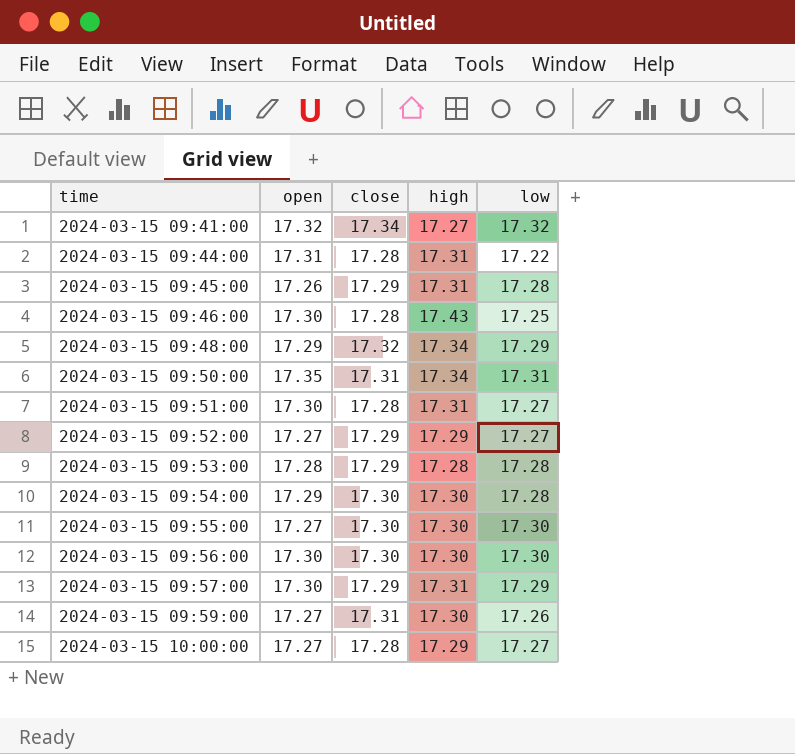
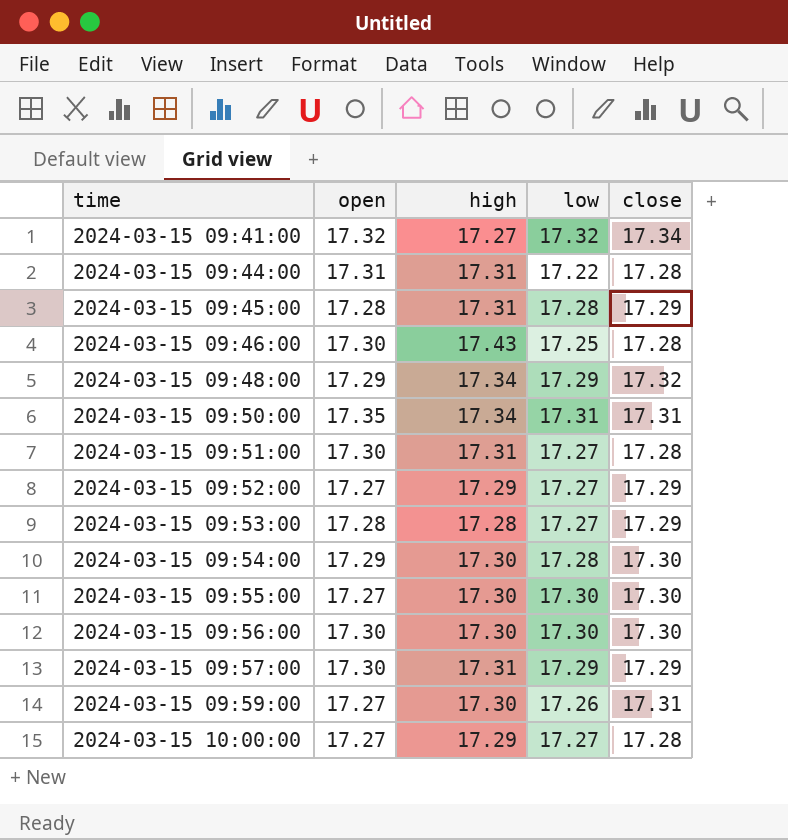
column close | position: 3 -> 5
2024-03-15 09:45:00 | open: 17.26 -> 17.28
2024-03-15 09:53:00 | low: 17.28 -> 17.27

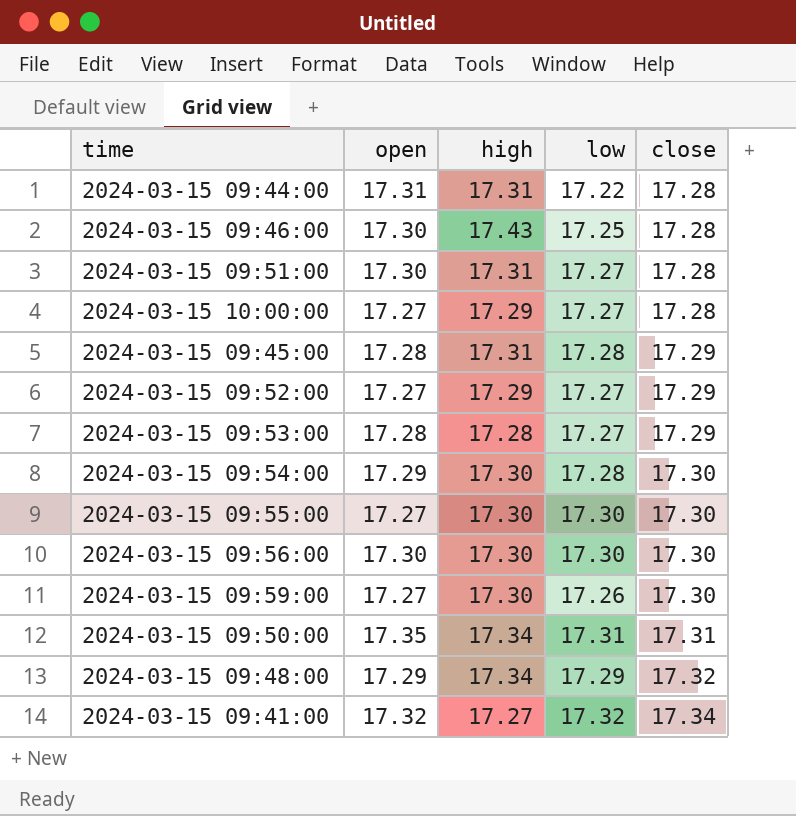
row order: time ascending -> close ascending
row 2024-03-15 09:57:00: 17.30 | 17.31 | 17.29 | 17.29 -> none
2024-03-15 09:59:00 | close: 17.31 -> 17.30

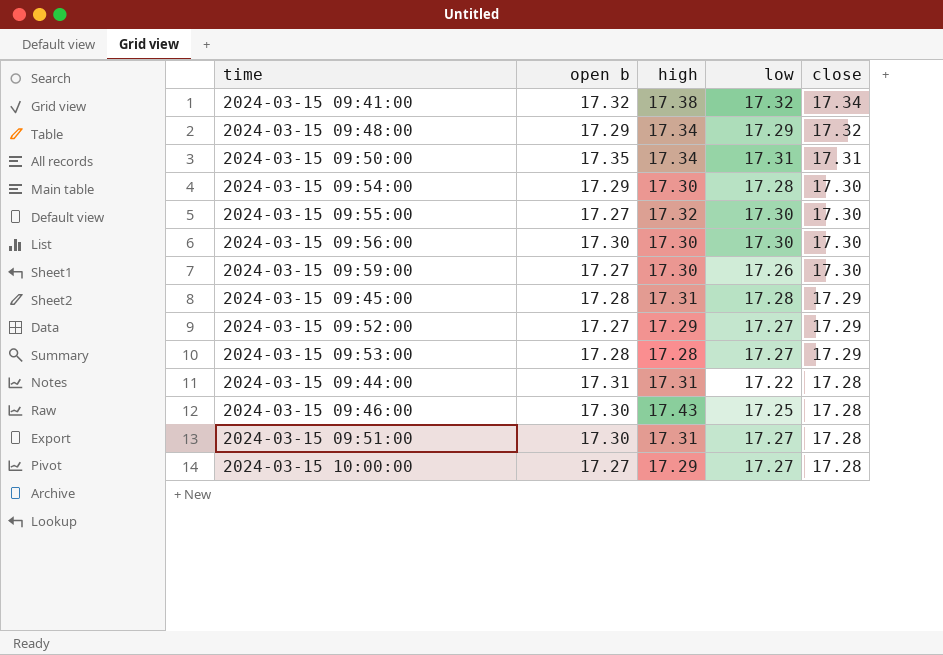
row order: close ascending -> close descending
column name: open -> open b
2024-03-15 09:41:00 | high: 17.27 -> 17.38
2024-03-15 09:55:00 | high: 17.30 -> 17.32

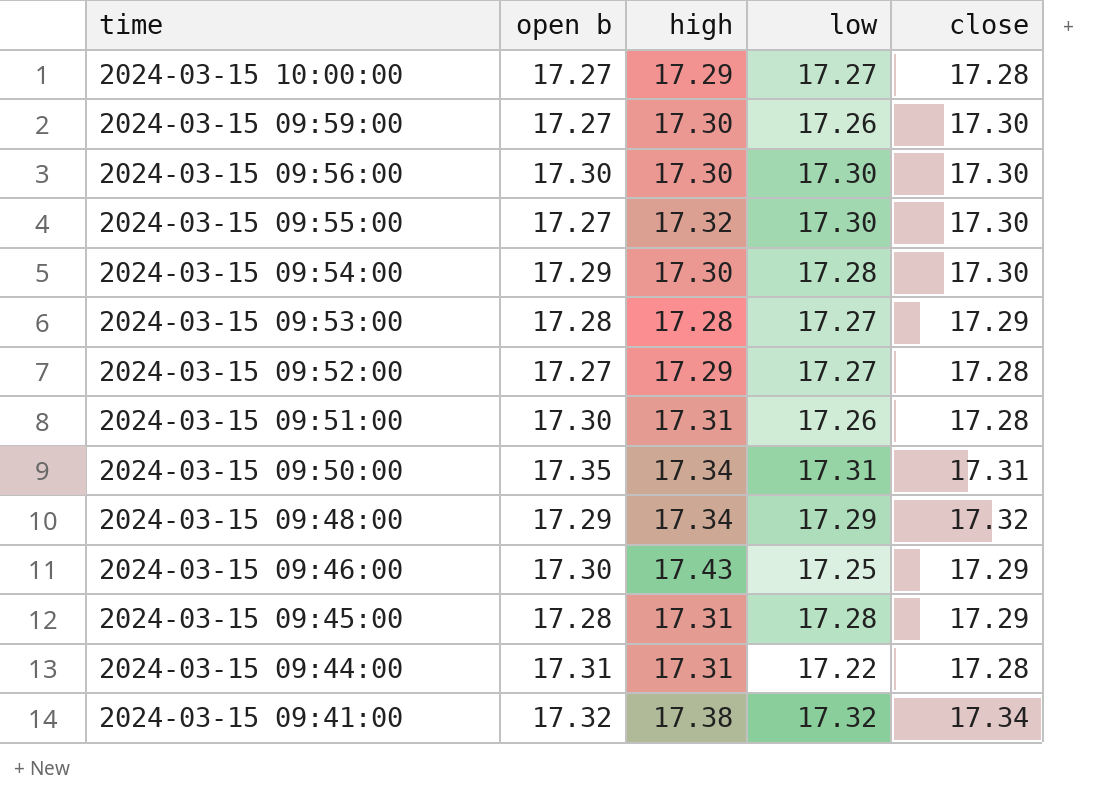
row order: close descending -> time descending
2024-03-15 09:52:00 | close: 17.29 -> 17.28
2024-03-15 09:51:00 | low: 17.27 -> 17.26
2024-03-15 09:46:00 | close: 17.28 -> 17.29

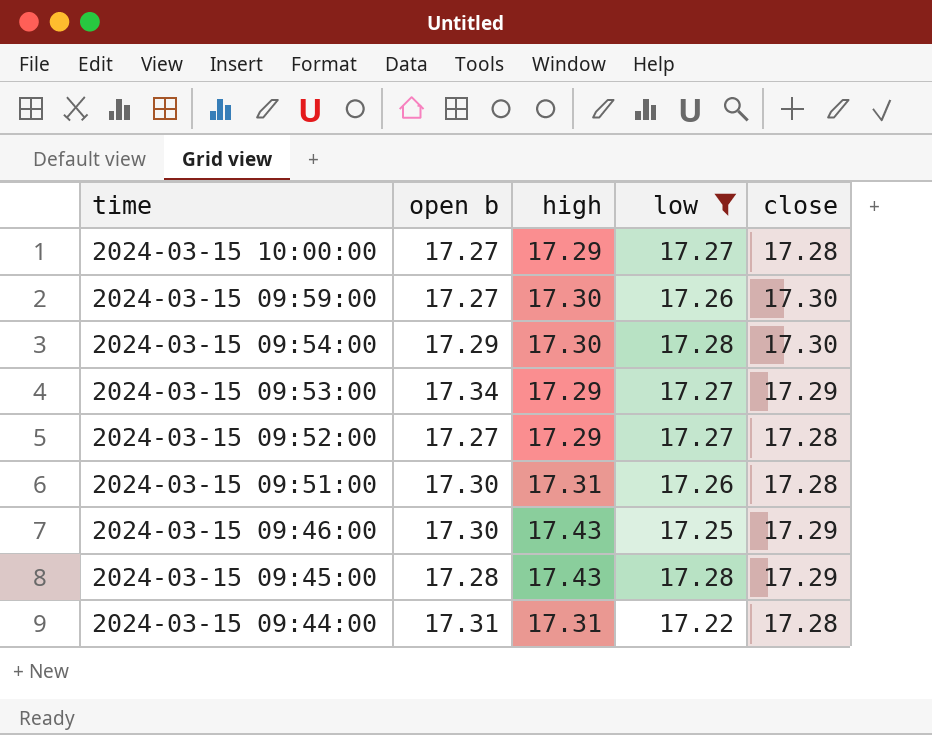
filter: none -> low <= 17.28
2024-03-15 09:53:00 | open b: 17.28 -> 17.34
2024-03-15 09:53:00 | high: 17.28 -> 17.29
2024-03-15 09:45:00 | high: 17.31 -> 17.43

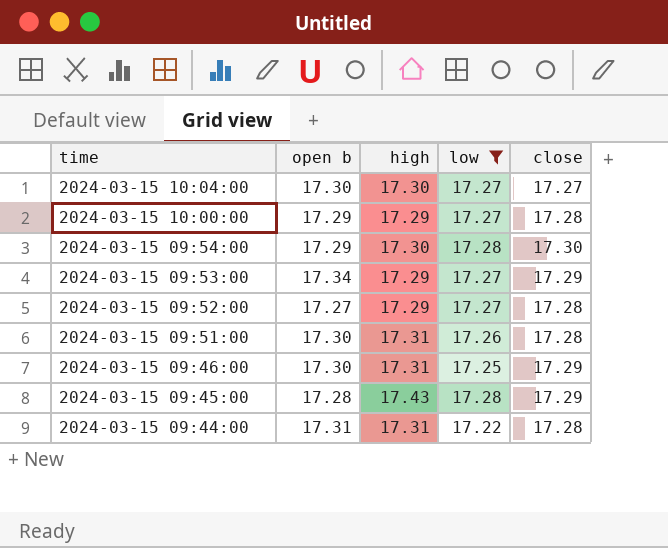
row 2024-03-15 09:59:00: 17.27 | 17.30 | 17.26 | 17.30 -> none
row 2024-03-15 10:04:00: none -> 17.30 | 17.30 | 17.27 | 17.27
2024-03-15 10:00:00 | open b: 17.27 -> 17.29
2024-03-15 09:46:00 | high: 17.43 -> 17.31

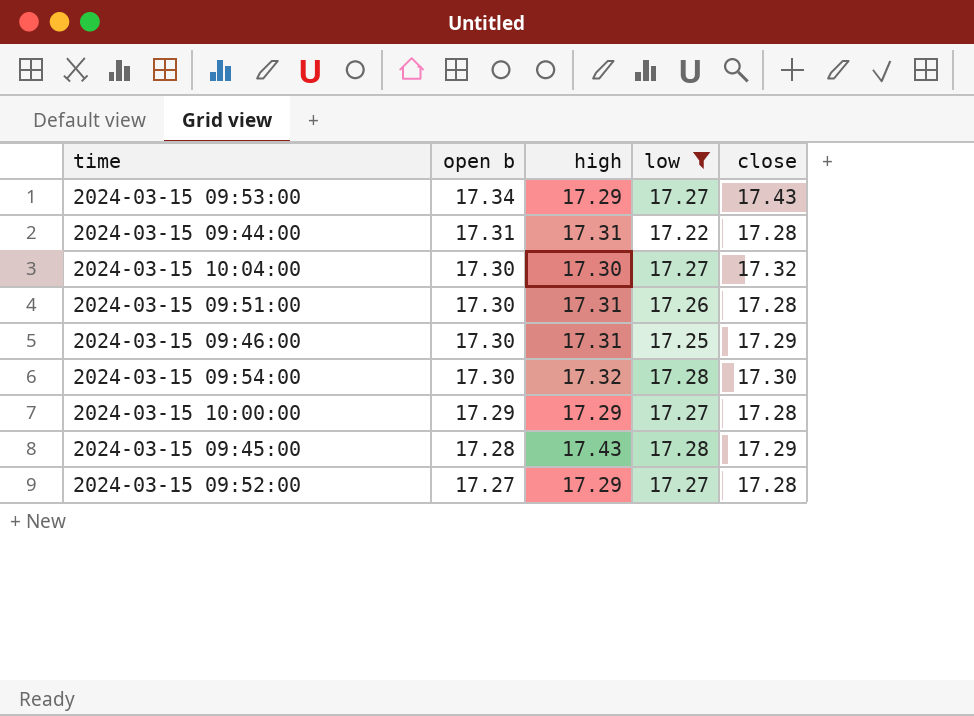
row order: time descending -> open b descending
2024-03-15 09:53:00 | close: 17.29 -> 17.43
2024-03-15 10:04:00 | close: 17.27 -> 17.32
2024-03-15 09:54:00 | open b: 17.29 -> 17.30
2024-03-15 09:54:00 | high: 17.30 -> 17.32

